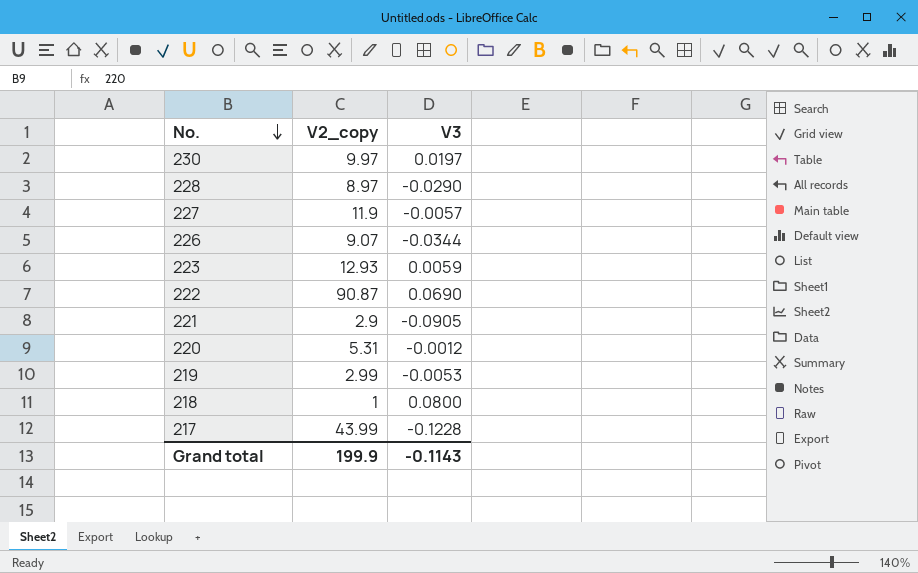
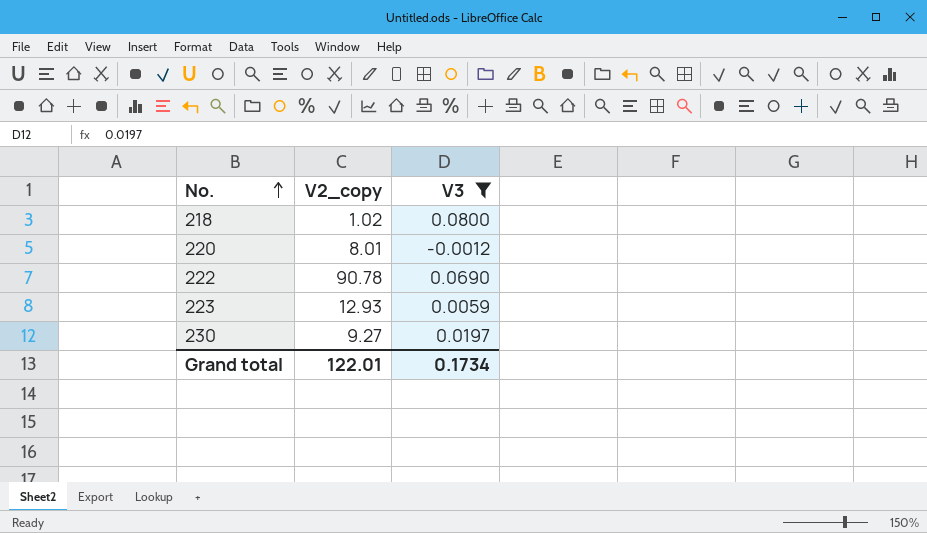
filter: none -> V3 >= -0.0012
row order: No. descending -> No. ascending
218 | V2_copy: 1 -> 1.02
220 | V2_copy: 5.31 -> 8.01
222 | V2_copy: 90.87 -> 90.78
230 | V2_copy: 9.97 -> 9.27
Grand total | V2_copy: 199.9 -> 122.01
Grand total | V3: -0.1143 -> 0.1734

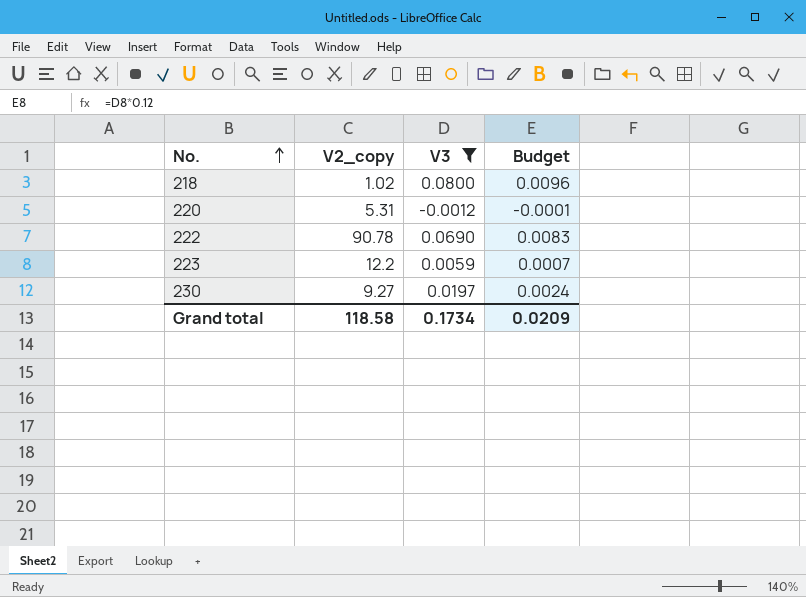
column Budget | formula: none -> [V3] * 0.12
220 | V2_copy: 8.01 -> 5.31
223 | V2_copy: 12.93 -> 12.2
Grand total | V2_copy: 122.01 -> 118.58

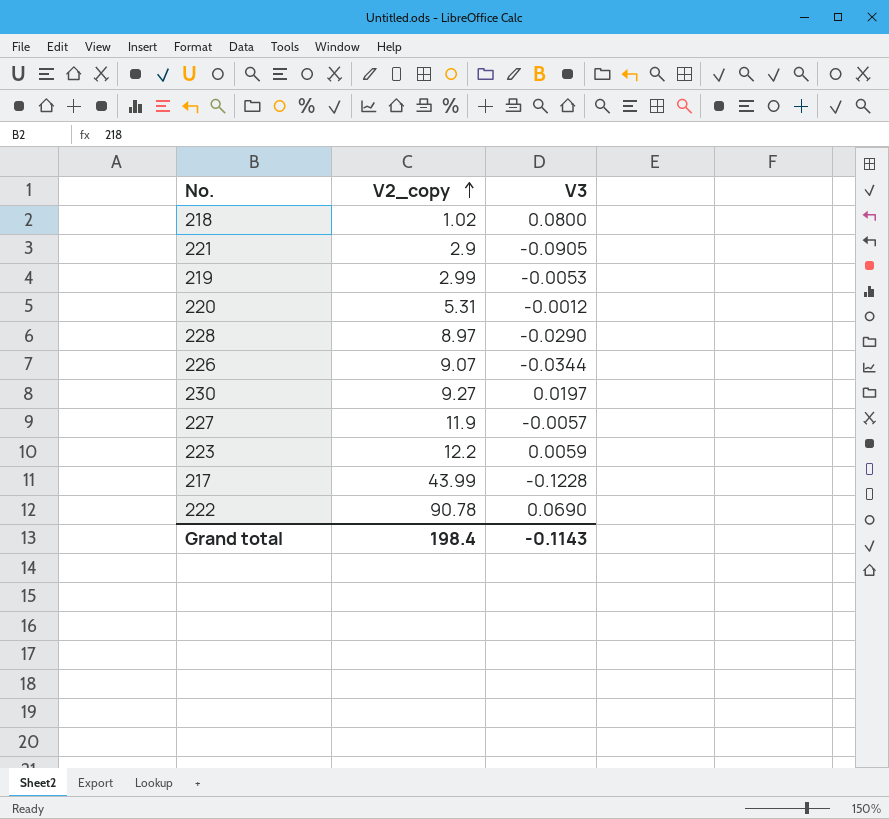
filter: V3 >= -0.0012 -> none
row order: No. ascending -> V2_copy ascending
column Budget | formula: [V3] * 0.12 -> none
Grand total | V2_copy: 118.58 -> 198.4
Grand total | V3: 0.1734 -> -0.1143

